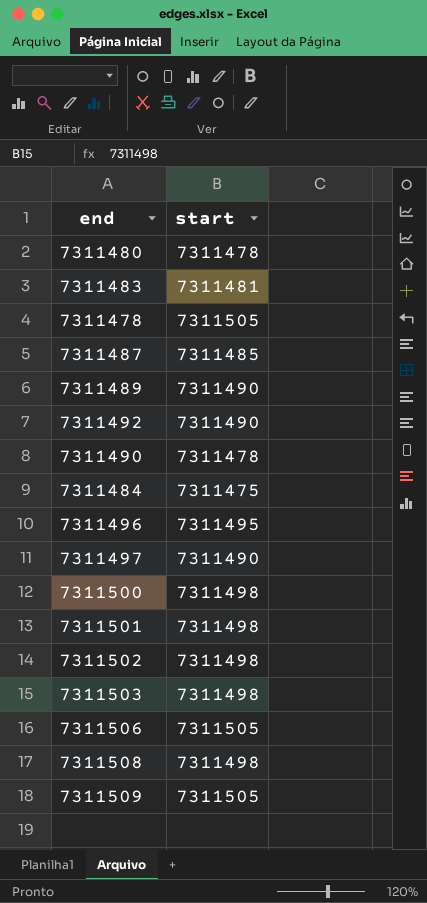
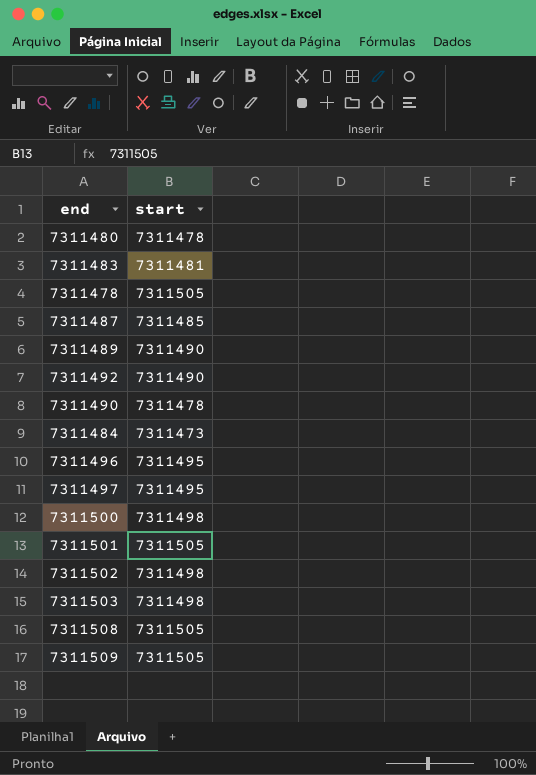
row 7311506: 7311505 -> none
7311484 | start: 7311475 -> 7311473
7311497 | start: 7311490 -> 7311495
7311501 | start: 7311498 -> 7311505
7311508 | start: 7311498 -> 7311505

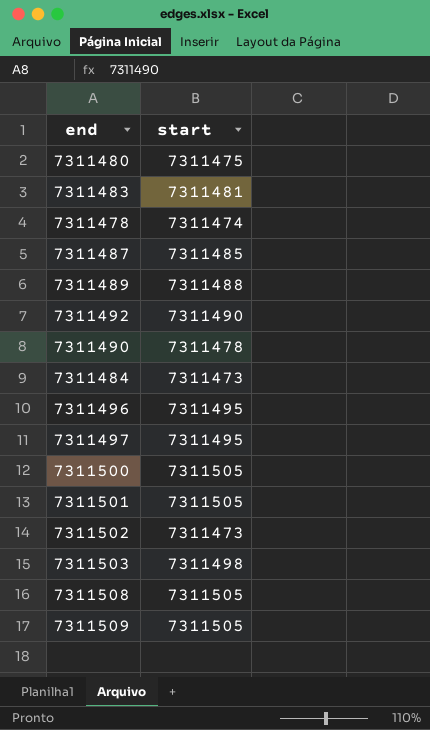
7311480 | start: 7311478 -> 7311475
7311478 | start: 7311505 -> 7311474
7311489 | start: 7311490 -> 7311488
7311500 | start: 7311498 -> 7311505
7311502 | start: 7311498 -> 7311473

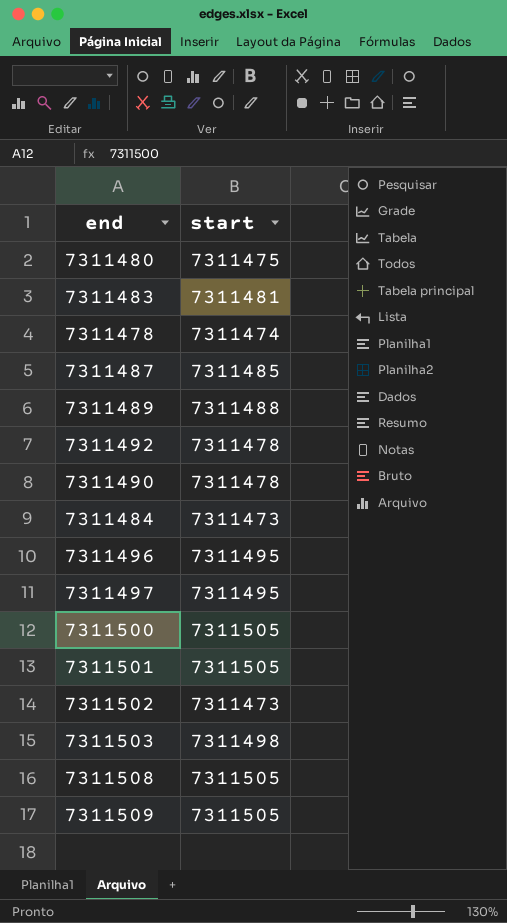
7311492 | start: 7311490 -> 7311478

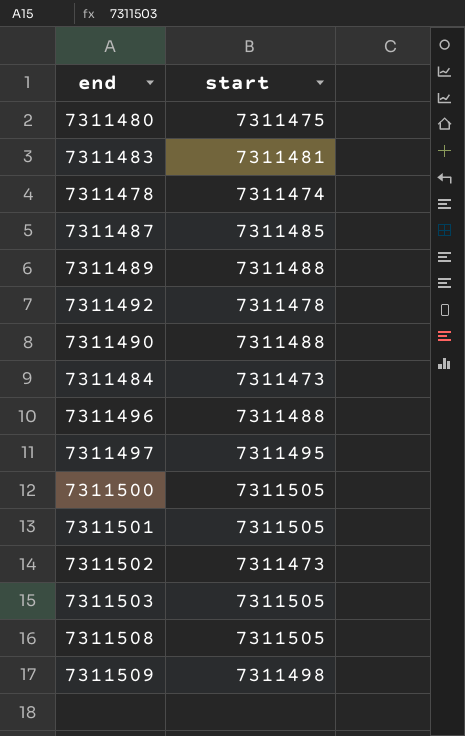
7311490 | start: 7311478 -> 7311488
7311496 | start: 7311495 -> 7311488
7311503 | start: 7311498 -> 7311505
7311509 | start: 7311505 -> 7311498

